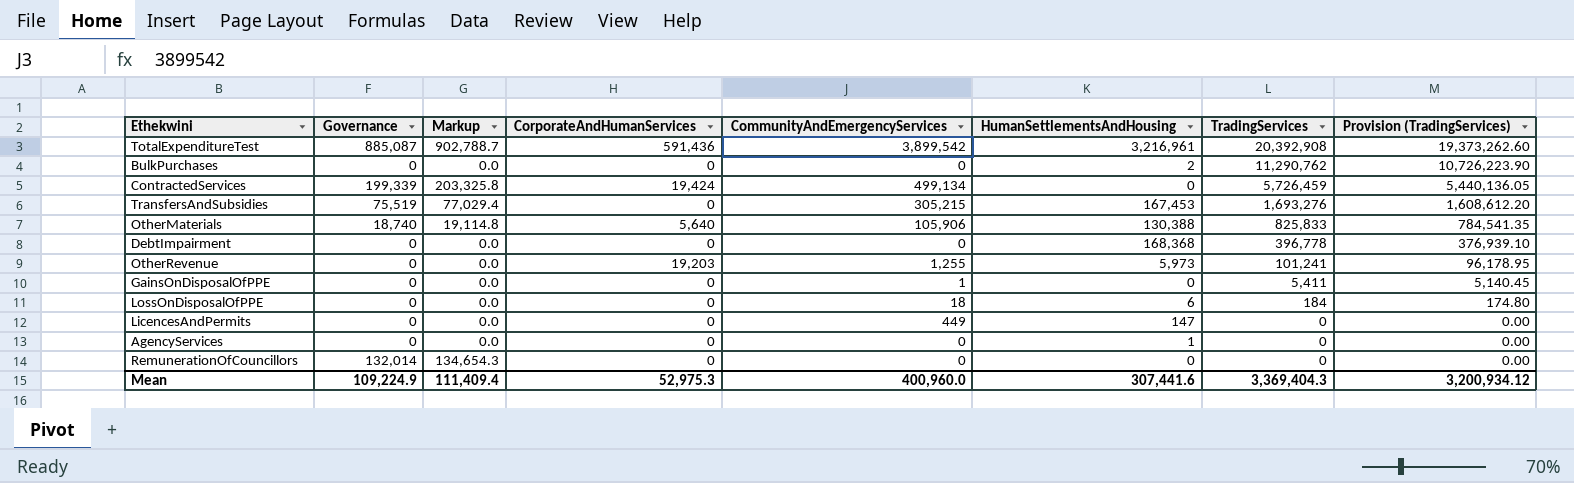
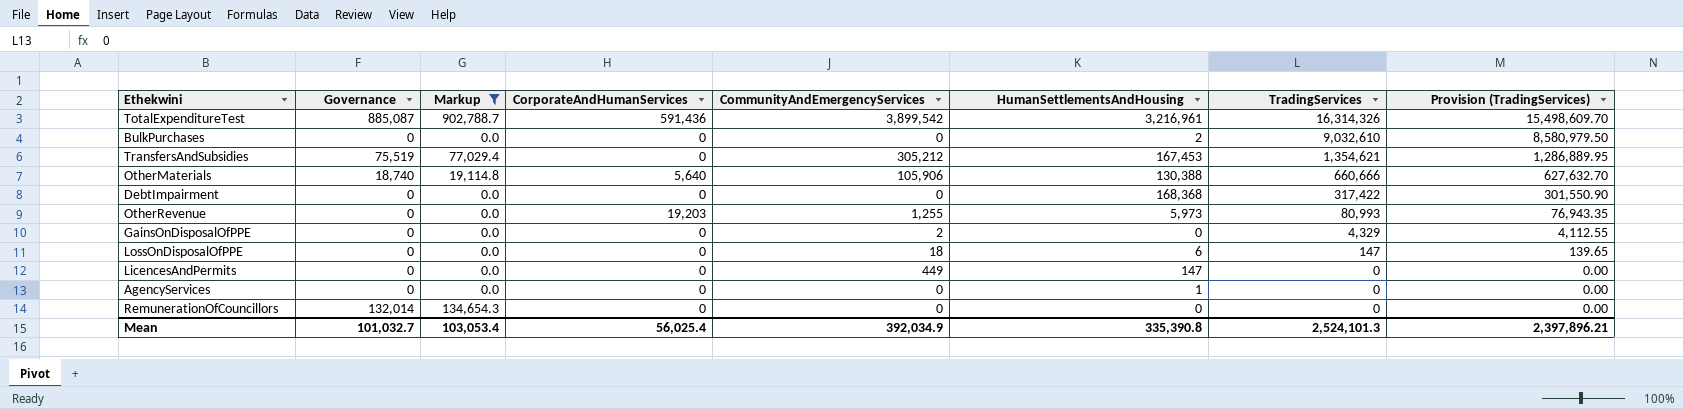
filter: none -> Markup != 203,325.8
TotalExpenditureTest | TradingServices: 20,392,908 -> 16,314,326
TotalExpenditureTest | Provision (TradingServices): 19,373,262.60 -> 15,498,609.70
BulkPurchases | TradingServices: 11,290,762 -> 9,032,610
BulkPurchases | Provision (TradingServices): 10,726,223.90 -> 8,580,979.50
TransfersAndSubsidies | CommunityAndEmergencyServices: 305,215 -> 305,212
TransfersAndSubsidies | TradingServices: 1,693,276 -> 1,354,621
TransfersAndSubsidies | Provision (TradingServices): 1,608,612.20 -> 1,286,889.95
OtherMaterials | TradingServices: 825,833 -> 660,666
OtherMaterials | Provision (TradingServices): 784,541.35 -> 627,632.70
DebtImpairment | TradingServices: 396,778 -> 317,422
DebtImpairment | Provision (TradingServices): 376,939.10 -> 301,550.90
OtherRevenue | TradingServices: 101,241 -> 80,993
OtherRevenue | Provision (TradingServices): 96,178.95 -> 76,943.35
GainsOnDisposalOfPPE | CommunityAndEmergencyServices: 1 -> 2
GainsOnDisposalOfPPE | TradingServices: 5,411 -> 4,329
GainsOnDisposalOfPPE | Provision (TradingServices): 5,140.45 -> 4,112.55
LossOnDisposalOfPPE | TradingServices: 184 -> 147
LossOnDisposalOfPPE | Provision (TradingServices): 174.80 -> 139.65
Mean | Governance: 109,224.9 -> 101,032.7
Mean | Markup: 111,409.4 -> 103,053.4
Mean | CorporateAndHumanServices: 52,975.3 -> 56,025.4
Mean | CommunityAndEmergencyServices: 400,960.0 -> 392,034.9
Mean | HumanSettlementsAndHousing: 307,441.6 -> 335,390.8
Mean | TradingServices: 3,369,404.3 -> 2,524,101.3
Mean | Provision (TradingServices): 3,200,934.12 -> 2,397,896.21

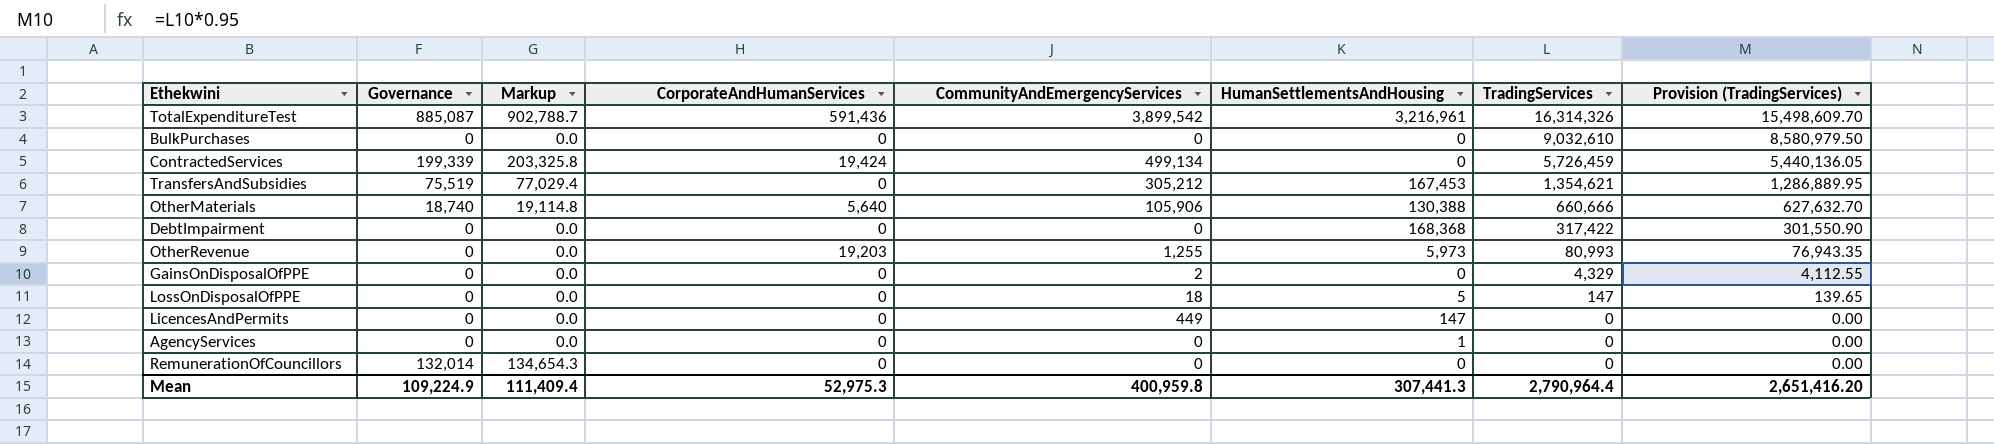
filter: Markup != 203,325.8 -> none
BulkPurchases | HumanSettlementsAndHousing: 2 -> 0
LossOnDisposalOfPPE | HumanSettlementsAndHousing: 6 -> 5
Mean | Governance: 101,032.7 -> 109,224.9
Mean | Markup: 103,053.4 -> 111,409.4
Mean | CorporateAndHumanServices: 56,025.4 -> 52,975.3
Mean | CommunityAndEmergencyServices: 392,034.9 -> 400,959.8
Mean | HumanSettlementsAndHousing: 335,390.8 -> 307,441.3
Mean | TradingServices: 2,524,101.3 -> 2,790,964.4
Mean | Provision (TradingServices): 2,397,896.21 -> 2,651,416.20

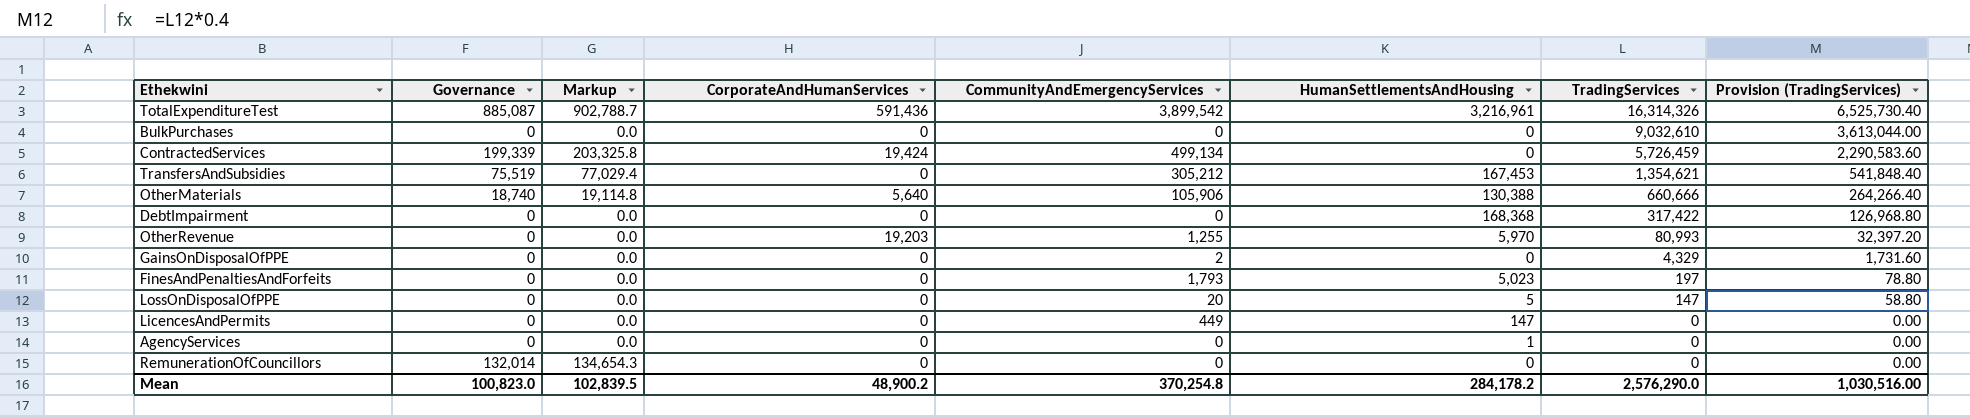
column Provision (TradingServices) | formula: [TradingServices] * 0.95 -> [TradingServices] * 0.4
OtherRevenue | HumanSettlementsAndHousing: 5,973 -> 5,970
row FinesAndPenaltiesAndForfeits: none -> 0 | 0.0 | 0 | 1,793 | 5,023 | 197 | 78.80
LossOnDisposalOfPPE | CommunityAndEmergencyServices: 18 -> 20
Mean | Governance: 109,224.9 -> 100,823.0
Mean | Markup: 111,409.4 -> 102,839.5
Mean | CorporateAndHumanServices: 52,975.3 -> 48,900.2
Mean | CommunityAndEmergencyServices: 400,959.8 -> 370,254.8
Mean | HumanSettlementsAndHousing: 307,441.3 -> 284,178.2
Mean | TradingServices: 2,790,964.4 -> 2,576,290.0
Mean | Provision (TradingServices): 2,651,416.20 -> 1,030,516.00

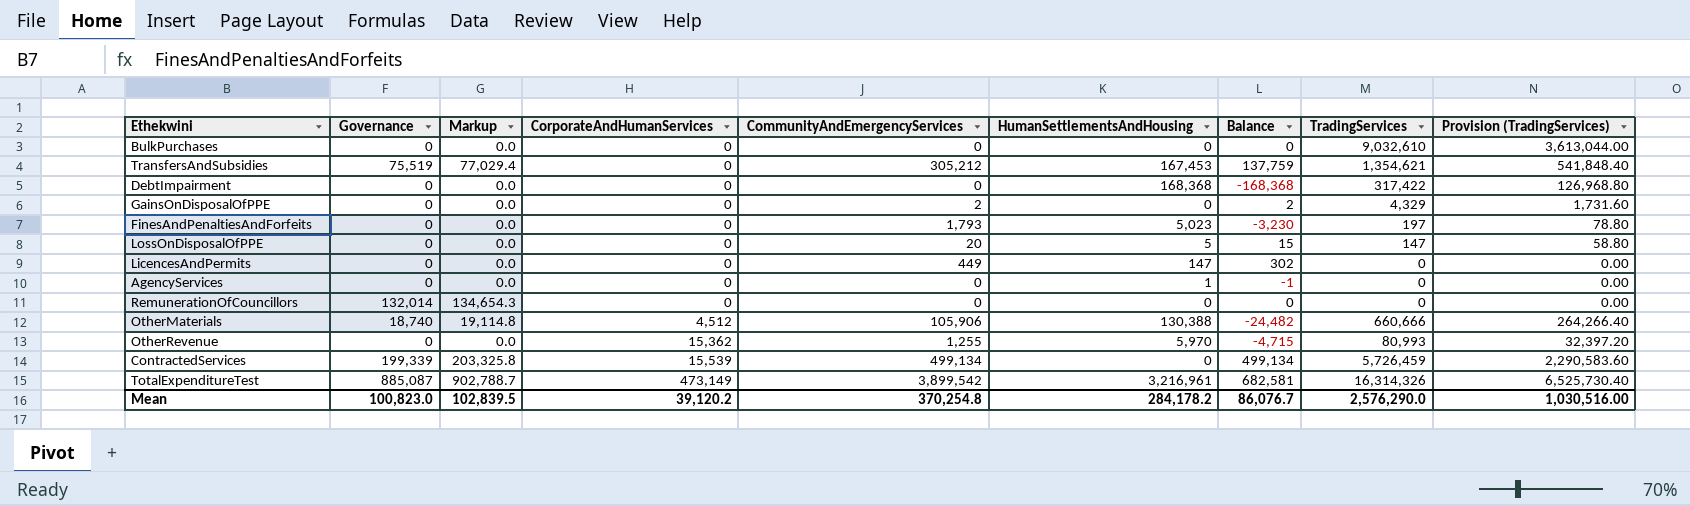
row order: TradingServices descending -> CorporateAndHumanServices ascending
column Balance | formula: none -> [CommunityAndEmergencyServices] - [HumanSettlementsAndHousing]
OtherMaterials | CorporateAndHumanServices: 5,640 -> 4,512
OtherRevenue | CorporateAndHumanServices: 19,203 -> 15,362
ContractedServices | CorporateAndHumanServices: 19,424 -> 15,539
TotalExpenditureTest | CorporateAndHumanServices: 591,436 -> 473,149
Mean | CorporateAndHumanServices: 48,900.2 -> 39,120.2

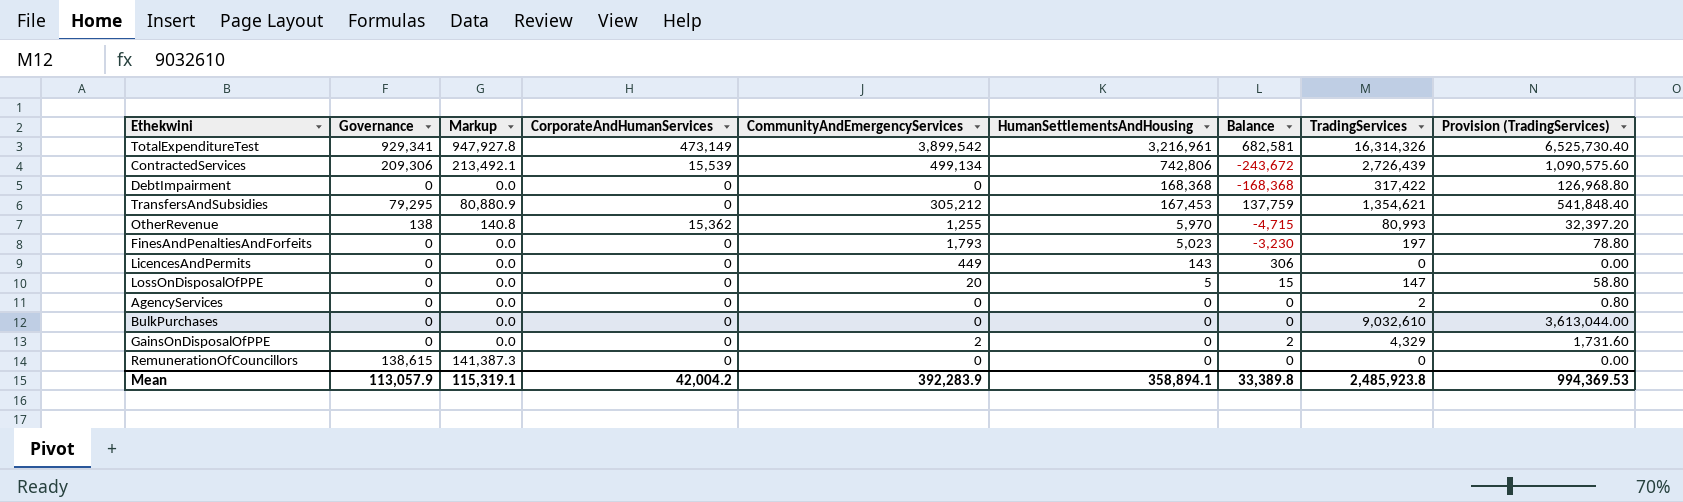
row order: CorporateAndHumanServices ascending -> HumanSettlementsAndHousing descending
row OtherMaterials: 18,740 | 19,114.8 | 4,512 | 105,906 | 130,388 | -24,482 | 660,666 | 264,266.40 -> none
TotalExpenditureTest | Governance: 885,087 -> 929,341
TotalExpenditureTest | Markup: 902,788.7 -> 947,927.8
ContractedServices | Governance: 199,339 -> 209,306
ContractedServices | Markup: 203,325.8 -> 213,492.1
ContractedServices | HumanSettlementsAndHousing: 0 -> 742,806
ContractedServices | Balance: 499,134 -> -243,672
ContractedServices | TradingServices: 5,726,459 -> 2,726,439
ContractedServices | Provision (TradingServices): 2,290,583.60 -> 1,090,575.60
TransfersAndSubsidies | Governance: 75,519 -> 79,295
TransfersAndSubsidies | Markup: 77,029.4 -> 80,880.9
OtherRevenue | Governance: 0 -> 138
OtherRevenue | Markup: 0.0 -> 140.8
LicencesAndPermits | HumanSettlementsAndHousing: 147 -> 143
LicencesAndPermits | Balance: 302 -> 306
AgencyServices | HumanSettlementsAndHousing: 1 -> 0
AgencyServices | Balance: -1 -> 0
AgencyServices | TradingServices: 0 -> 2
AgencyServices | Provision (TradingServices): 0.00 -> 0.80
RemunerationOfCouncillors | Governance: 132,014 -> 138,615
RemunerationOfCouncillors | Markup: 134,654.3 -> 141,387.3
Mean | Governance: 100,823.0 -> 113,057.9
Mean | Markup: 102,839.5 -> 115,319.1
Mean | CorporateAndHumanServices: 39,120.2 -> 42,004.2
Mean | CommunityAndEmergencyServices: 370,254.8 -> 392,283.9
Mean | HumanSettlementsAndHousing: 284,178.2 -> 358,894.1
Mean | Balance: 86,076.7 -> 33,389.8
Mean | TradingServices: 2,576,290.0 -> 2,485,923.8
Mean | Provision (TradingServices): 1,030,516.00 -> 994,369.53

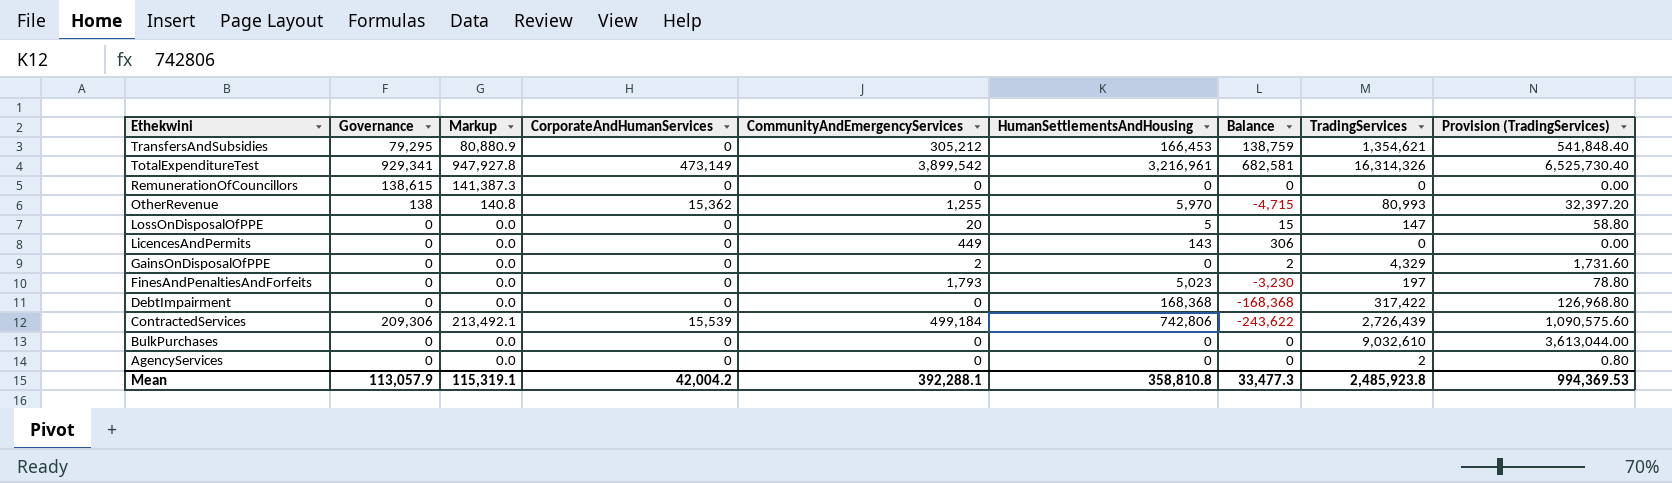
row order: HumanSettlementsAndHousing descending -> Ethekwini descending
TransfersAndSubsidies | HumanSettlementsAndHousing: 167,453 -> 166,453
TransfersAndSubsidies | Balance: 137,759 -> 138,759
ContractedServices | CommunityAndEmergencyServices: 499,134 -> 499,184
ContractedServices | Balance: -243,672 -> -243,622
Mean | CommunityAndEmergencyServices: 392,283.9 -> 392,288.1
Mean | HumanSettlementsAndHousing: 358,894.1 -> 358,810.8
Mean | Balance: 33,389.8 -> 33,477.3

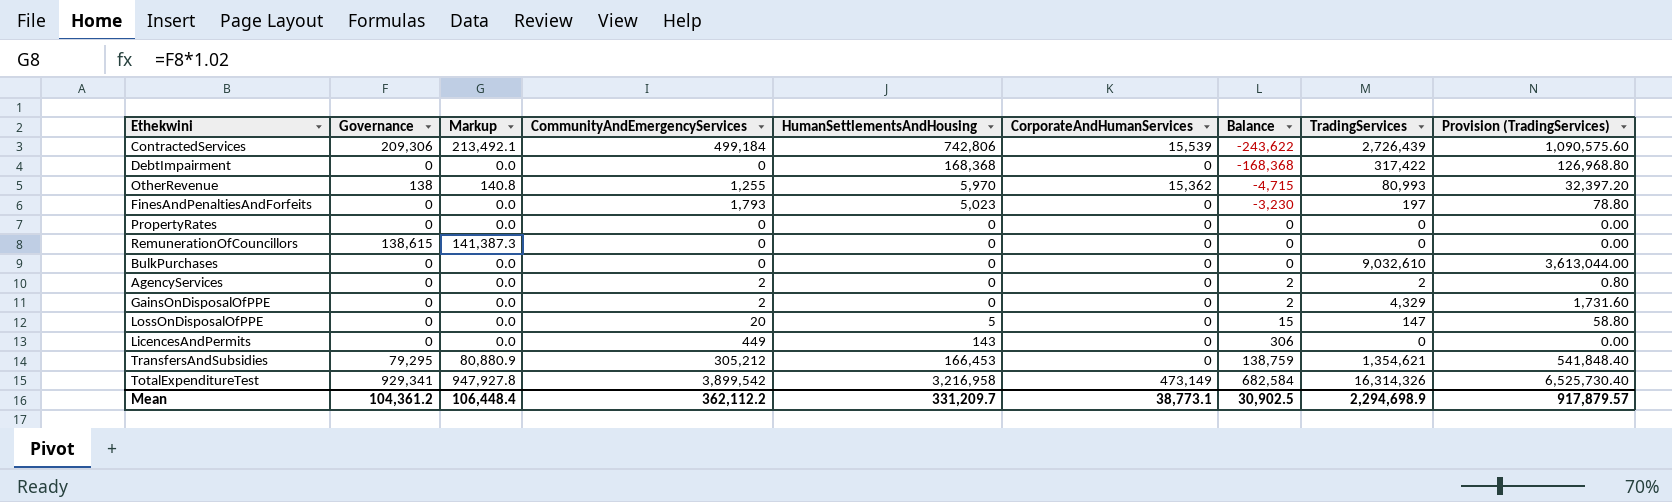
row order: Ethekwini descending -> Balance ascending
column CorporateAndHumanServices | position: 4 -> 6
row PropertyRates: none -> 0 | 0.0 | 0 | 0 | 0 | 0 | 0 | 0.00
AgencyServices | CommunityAndEmergencyServices: 0 -> 2
AgencyServices | Balance: 0 -> 2
TotalExpenditureTest | HumanSettlementsAndHousing: 3,216,961 -> 3,216,958
TotalExpenditureTest | Balance: 682,581 -> 682,584
Mean | Governance: 113,057.9 -> 104,361.2
Mean | Markup: 115,319.1 -> 106,448.4
Mean | CommunityAndEmergencyServices: 392,288.1 -> 362,112.2
Mean | HumanSettlementsAndHousing: 358,810.8 -> 331,209.7
Mean | CorporateAndHumanServices: 42,004.2 -> 38,773.1
Mean | Balance: 33,477.3 -> 30,902.5
Mean | TradingServices: 2,485,923.8 -> 2,294,698.9
Mean | Provision (TradingServices): 994,369.53 -> 917,879.57

